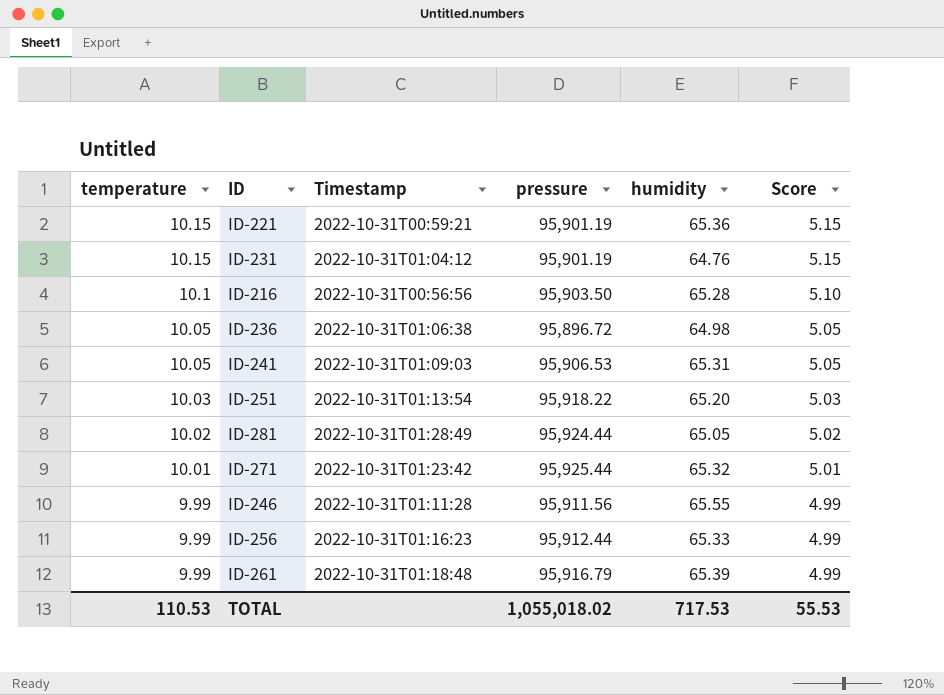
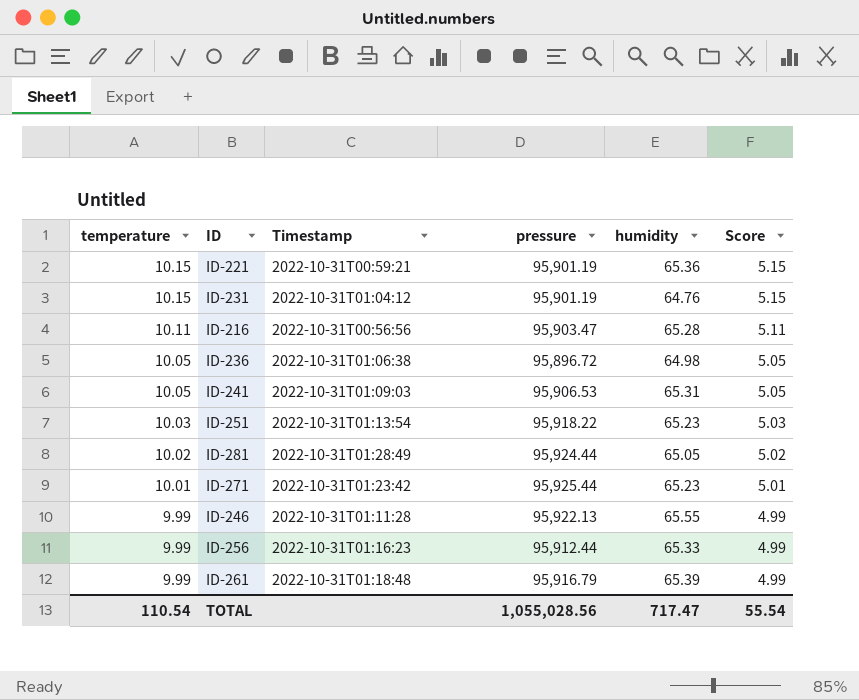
ID-216 | temperature: 10.1 -> 10.11
ID-216 | pressure: 95,903.50 -> 95,903.47
ID-216 | Score: 5.10 -> 5.11
ID-251 | humidity: 65.20 -> 65.23
ID-271 | humidity: 65.32 -> 65.23
ID-246 | pressure: 95,911.56 -> 95,922.13
TOTAL | temperature: 110.53 -> 110.54
TOTAL | pressure: 1,055,018.02 -> 1,055,028.56
TOTAL | humidity: 717.53 -> 717.47
TOTAL | Score: 55.53 -> 55.54

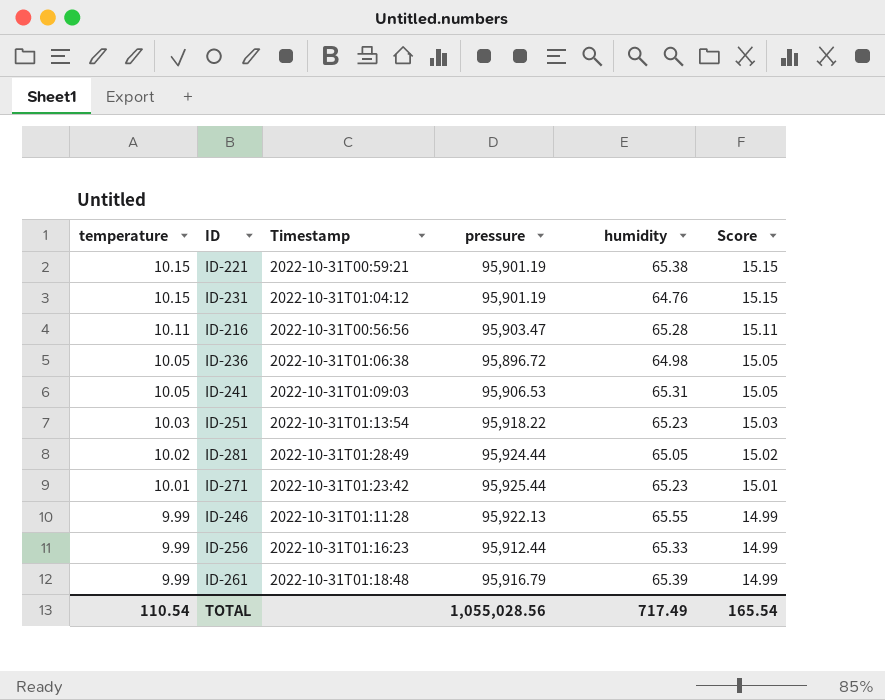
column Score | formula: [temperature] - 5 -> [temperature] + 5
ID-221 | humidity: 65.36 -> 65.38
TOTAL | humidity: 717.47 -> 717.49
TOTAL | Score: 55.54 -> 165.54

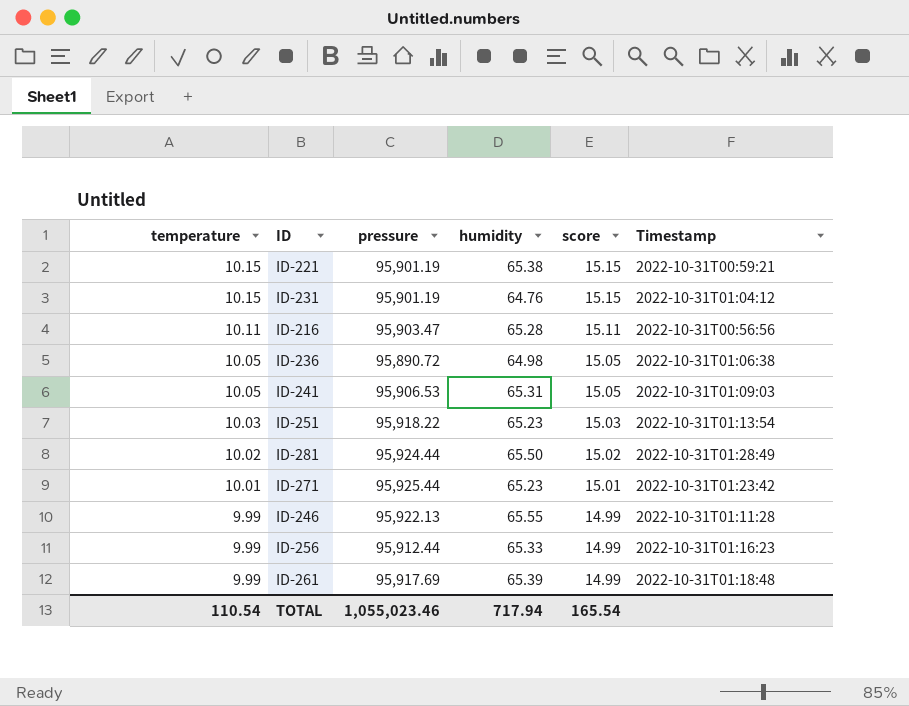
column name: Score -> score
column Timestamp | position: 3 -> 6
ID-236 | pressure: 95,896.72 -> 95,890.72
ID-281 | humidity: 65.05 -> 65.50
ID-261 | pressure: 95,916.79 -> 95,917.69
TOTAL | pressure: 1,055,028.56 -> 1,055,023.46
TOTAL | humidity: 717.49 -> 717.94

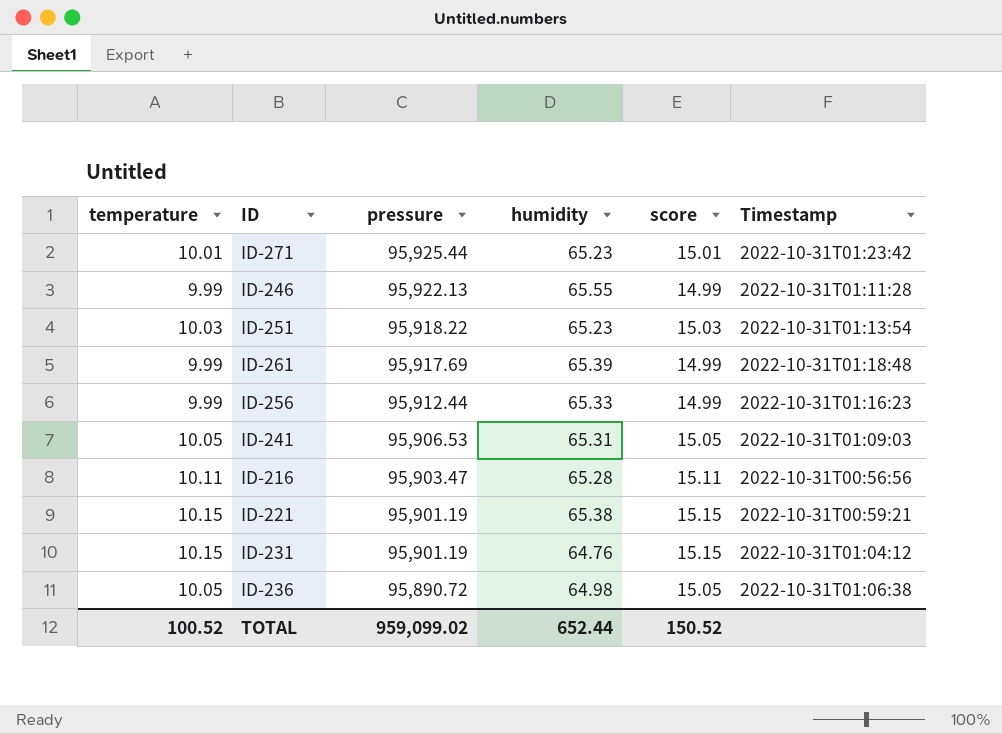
row order: temperature descending -> pressure descending
row ID-281: 10.02 | 95,924.44 | 65.50 | 15.02 | 2022-10-31T01:28:49 -> none
TOTAL | temperature: 110.54 -> 100.52
TOTAL | pressure: 1,055,023.46 -> 959,099.02
TOTAL | humidity: 717.94 -> 652.44
TOTAL | score: 165.54 -> 150.52

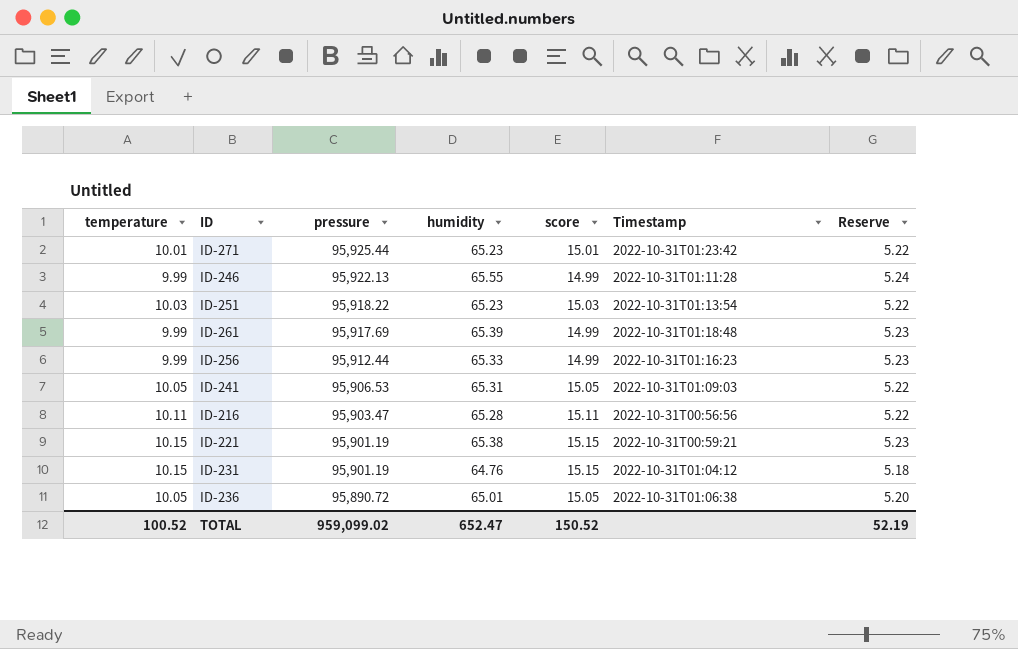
column Reserve | formula: none -> [humidity] * 0.08
ID-236 | humidity: 64.98 -> 65.01
TOTAL | humidity: 652.44 -> 652.47

